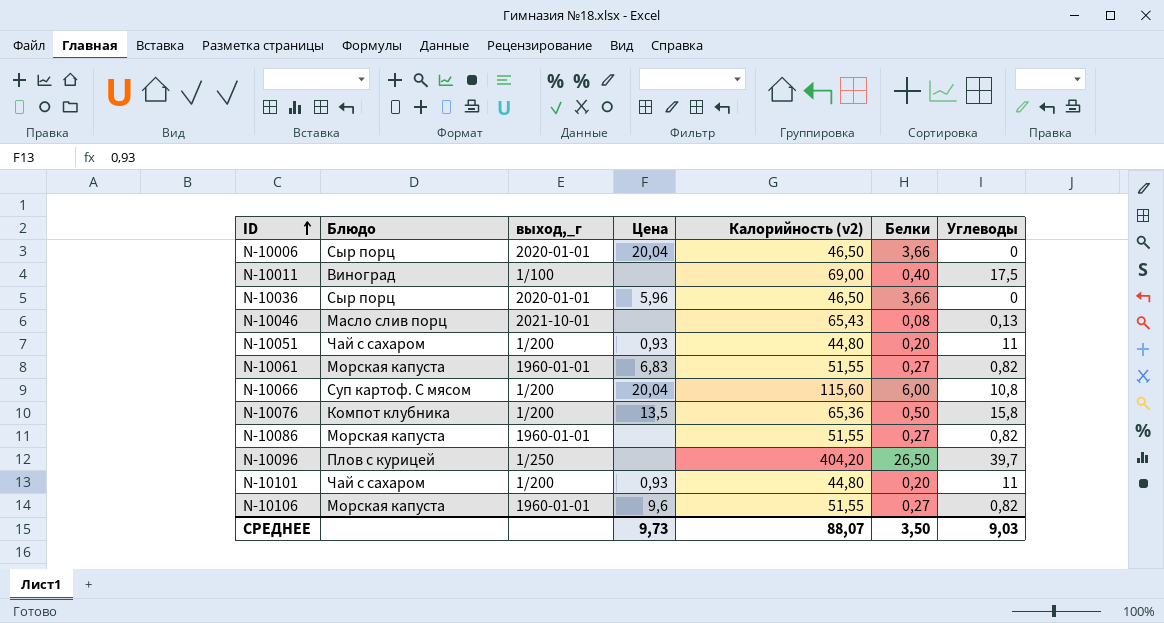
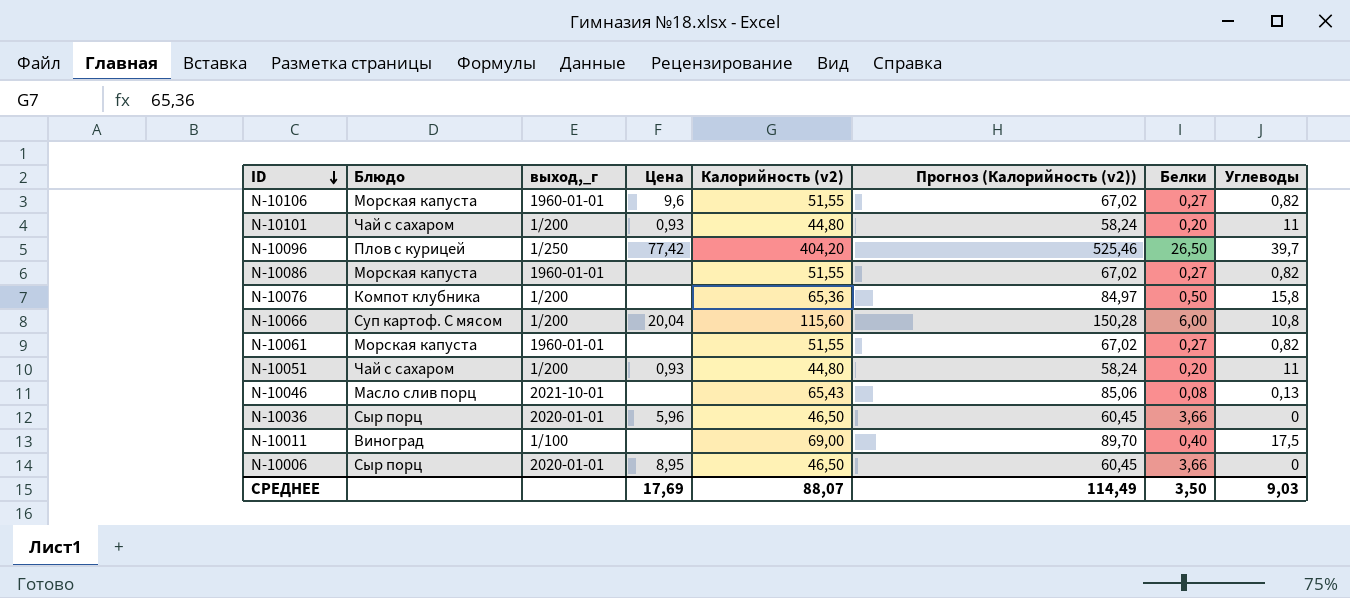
row order: ID ascending -> ID descending
column Прогноз (Калорийность (v2)) | formula: none -> [Калорийность (v2)] * 1,3
N-10096 | Цена: none -> 77,42
N-10076 | Цена: 13,5 -> none
N-10061 | Цена: 6,83 -> none
N-10006 | Цена: 20,04 -> 8,95
СРЕДНЕЕ | Цена: 9,73 -> 17,69

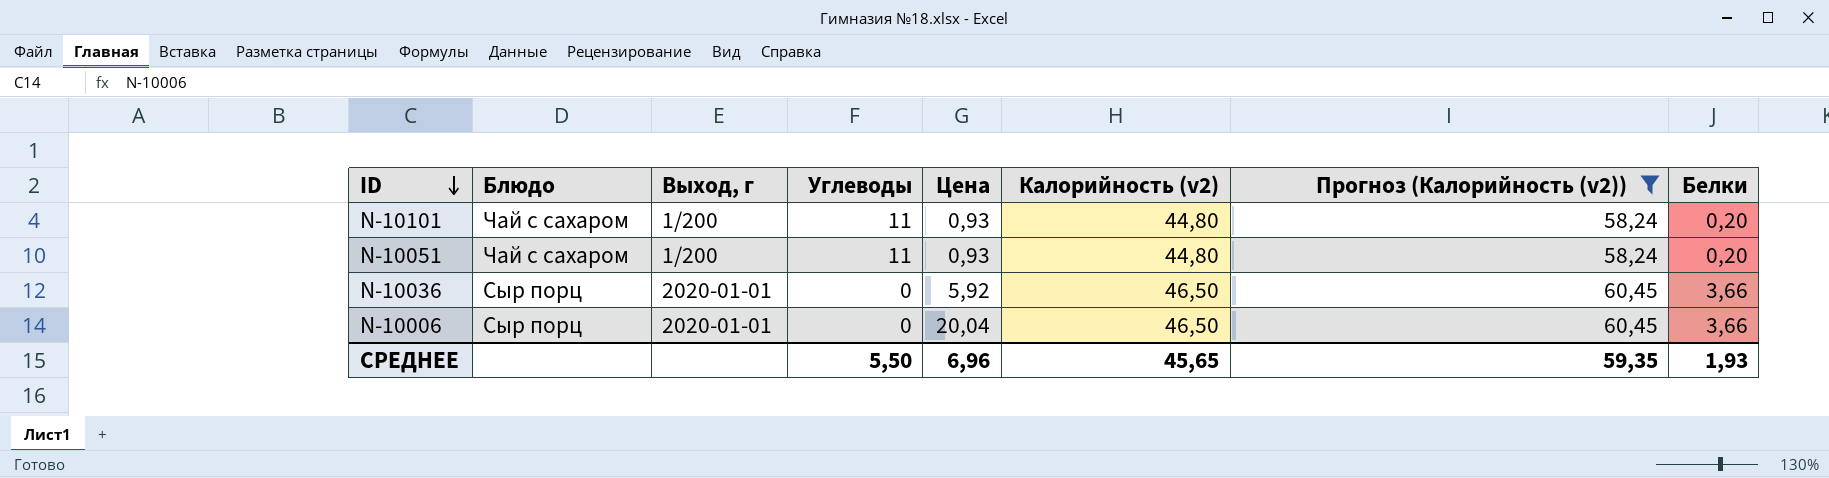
filter: none -> Прогноз (Калорийность (v2)) <= 60,45
column name: выход,_г -> Выход, г
column Углеводы | position: 8 -> 4
N-10036 | Цена: 5,96 -> 5,92
N-10006 | Цена: 8,95 -> 20,04
СРЕДНЕЕ | Углеводы: 9,03 -> 5,50
СРЕДНЕЕ | Цена: 17,69 -> 6,96
СРЕДНЕЕ | Калорийность (v2): 88,07 -> 45,65
СРЕДНЕЕ | Прогноз (Калорийность (v2)): 114,49 -> 59,35
СРЕДНЕЕ | Белки: 3,50 -> 1,93

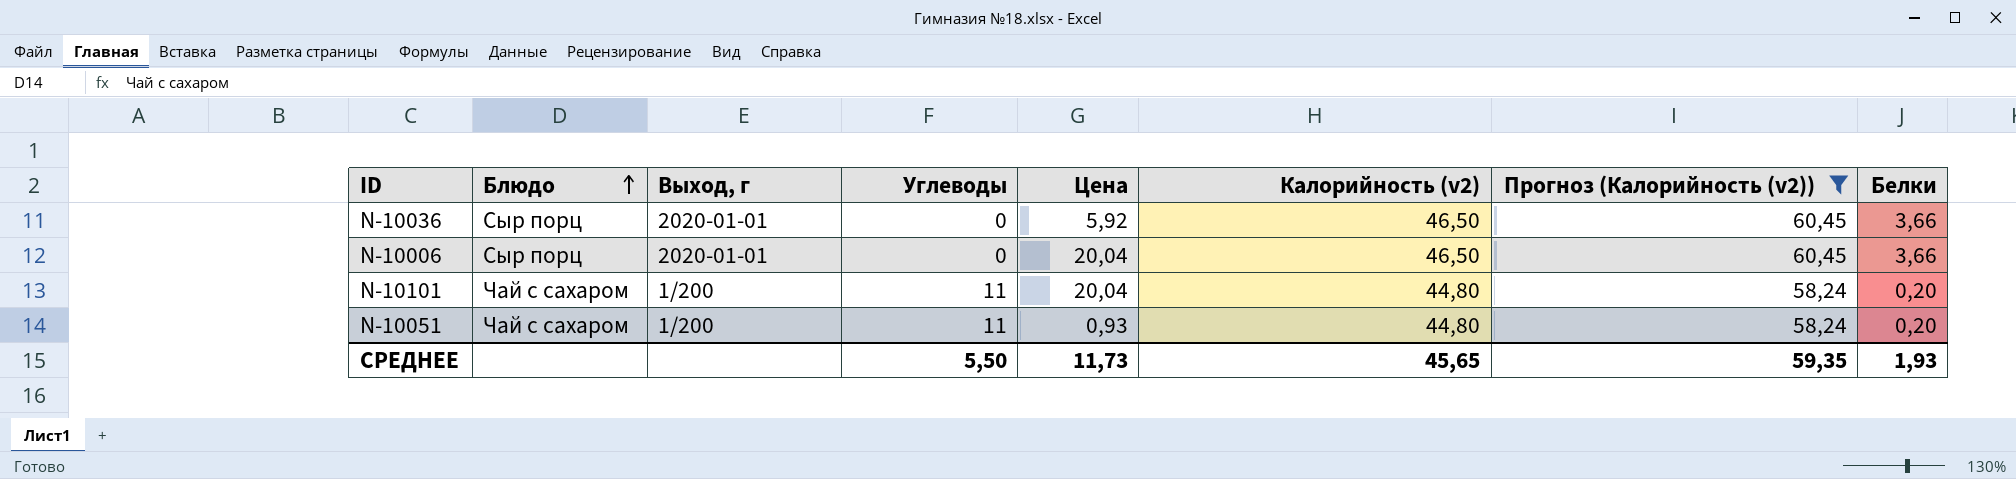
row order: ID descending -> Блюдо ascending
N-10101 | Цена: 0,93 -> 20,04
СРЕДНЕЕ | Цена: 6,96 -> 11,73

